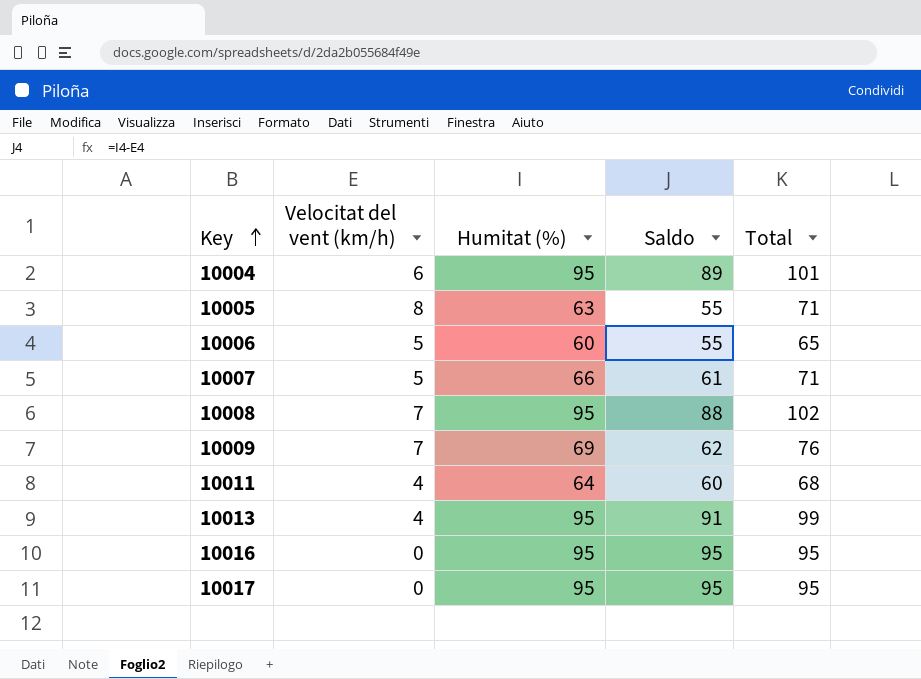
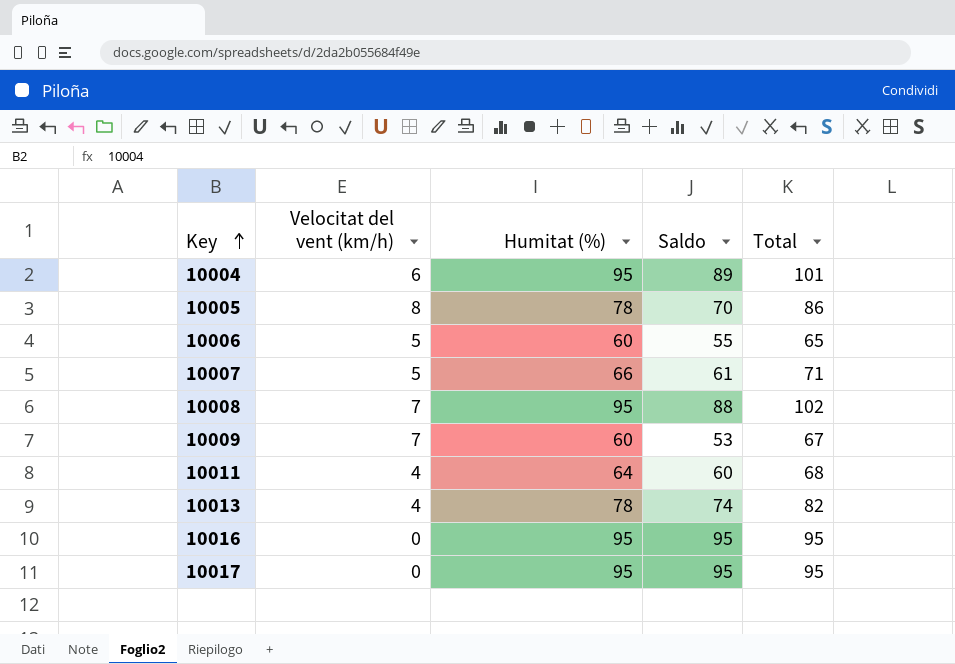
10005 | Humitat (%): 63 -> 78
10005 | Saldo: 55 -> 70
10005 | Total: 71 -> 86
10009 | Humitat (%): 69 -> 60
10009 | Saldo: 62 -> 53
10009 | Total: 76 -> 67
10013 | Humitat (%): 95 -> 78
10013 | Saldo: 91 -> 74
10013 | Total: 99 -> 82

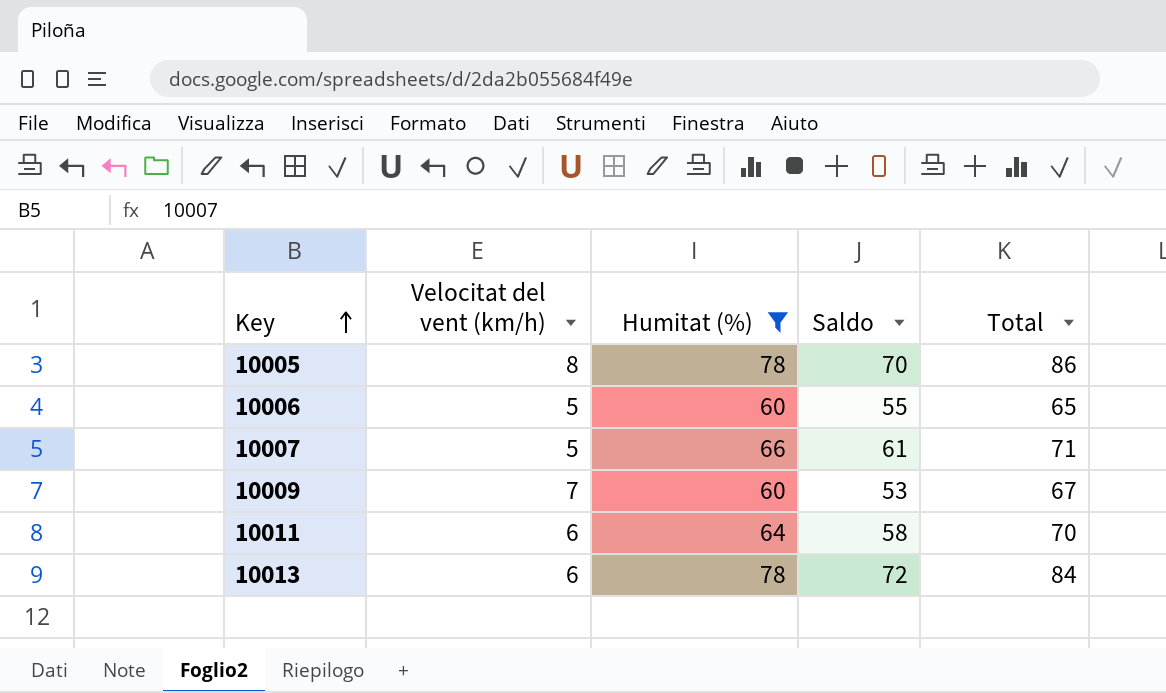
filter: none -> Humitat (%) != 95
10011 | Velocitat del vent (km/h): 4 -> 6
10011 | Saldo: 60 -> 58
10011 | Total: 68 -> 70
10013 | Velocitat del vent (km/h): 4 -> 6
10013 | Saldo: 74 -> 72
10013 | Total: 82 -> 84

